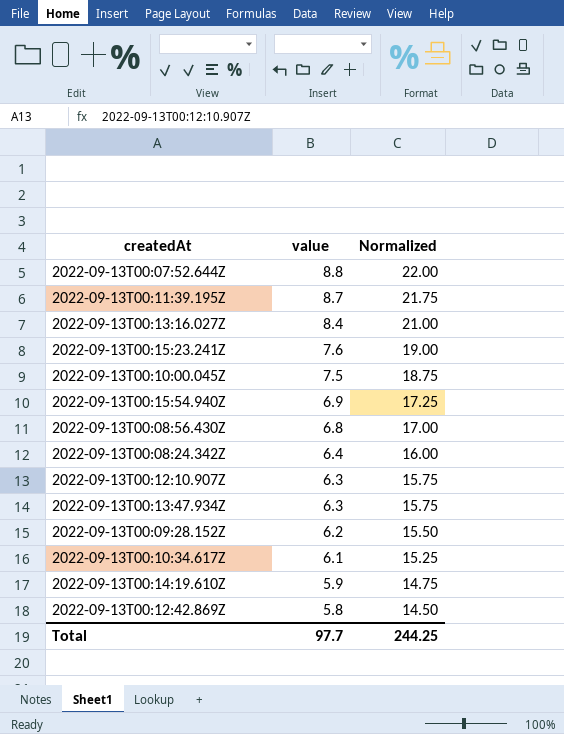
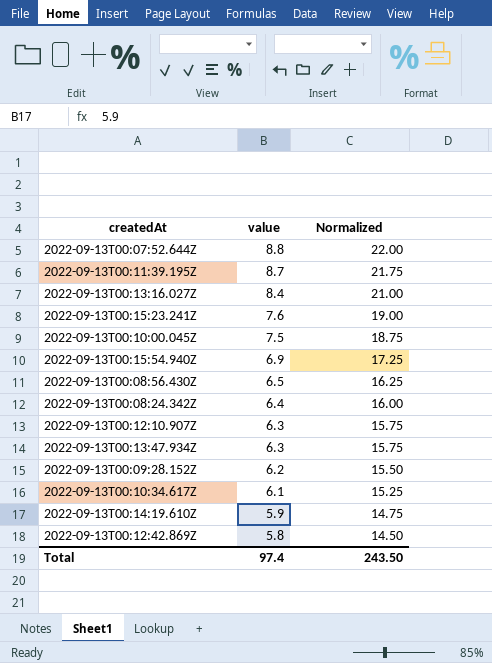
2022-09-13T00:08:56.430Z | value: 6.8 -> 6.5
2022-09-13T00:08:56.430Z | Normalized: 17.00 -> 16.25
Total | value: 97.7 -> 97.4
Total | Normalized: 244.25 -> 243.50

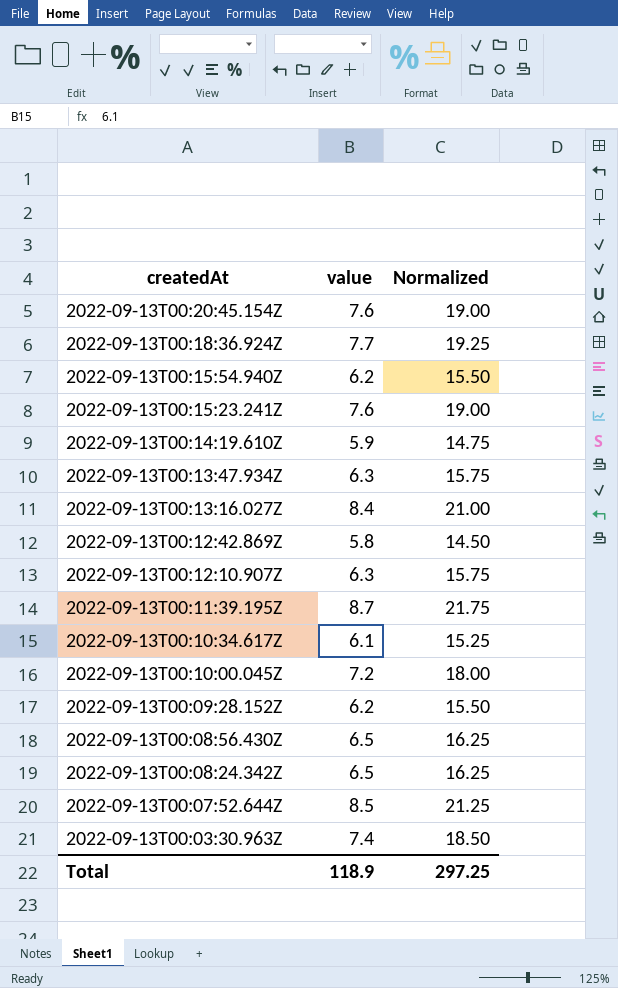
row order: value descending -> createdAt descending
row 2022-09-13T00:20:45.154Z: none -> 7.6 | 19.00
row 2022-09-13T00:18:36.924Z: none -> 7.7 | 19.25
2022-09-13T00:15:54.940Z | value: 6.9 -> 6.2
2022-09-13T00:15:54.940Z | Normalized: 17.25 -> 15.50
2022-09-13T00:10:00.045Z | value: 7.5 -> 7.2
2022-09-13T00:10:00.045Z | Normalized: 18.75 -> 18.00
2022-09-13T00:08:24.342Z | value: 6.4 -> 6.5
2022-09-13T00:08:24.342Z | Normalized: 16.00 -> 16.25
2022-09-13T00:07:52.644Z | value: 8.8 -> 8.5
2022-09-13T00:07:52.644Z | Normalized: 22.00 -> 21.25
row 2022-09-13T00:03:30.963Z: none -> 7.4 | 18.50
Total | value: 97.4 -> 118.9
Total | Normalized: 243.50 -> 297.25

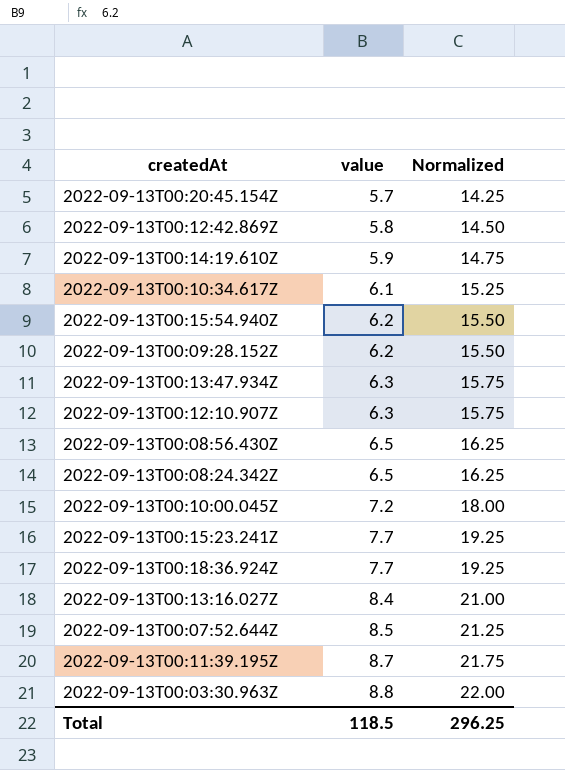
row order: createdAt descending -> value ascending
2022-09-13T00:20:45.154Z | value: 7.6 -> 5.7
2022-09-13T00:20:45.154Z | Normalized: 19.00 -> 14.25
2022-09-13T00:15:23.241Z | value: 7.6 -> 7.7
2022-09-13T00:15:23.241Z | Normalized: 19.00 -> 19.25
2022-09-13T00:03:30.963Z | value: 7.4 -> 8.8
2022-09-13T00:03:30.963Z | Normalized: 18.50 -> 22.00
Total | value: 118.9 -> 118.5
Total | Normalized: 297.25 -> 296.25

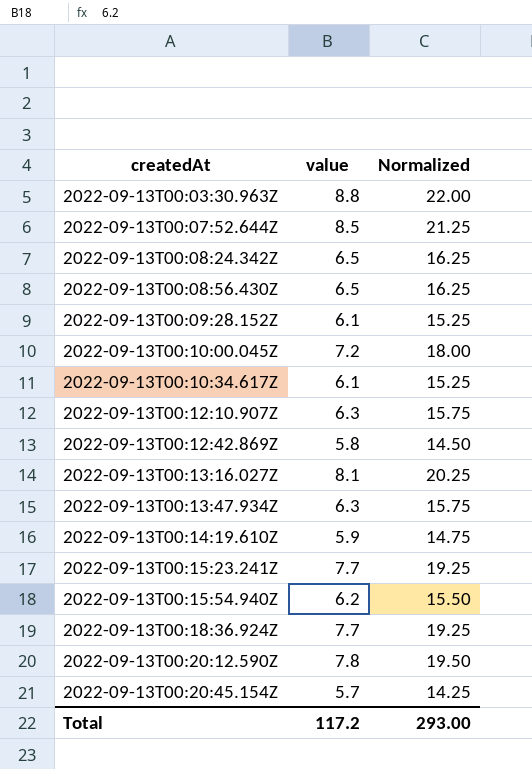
row order: value ascending -> createdAt ascending
row 2022-09-13T00:11:39.195Z: 8.7 | 21.75 -> none
2022-09-13T00:09:28.152Z | value: 6.2 -> 6.1
2022-09-13T00:09:28.152Z | Normalized: 15.50 -> 15.25
2022-09-13T00:13:16.027Z | value: 8.4 -> 8.1
2022-09-13T00:13:16.027Z | Normalized: 21.00 -> 20.25
row 2022-09-13T00:20:12.590Z: none -> 7.8 | 19.50
Total | value: 118.5 -> 117.2
Total | Normalized: 296.25 -> 293.00

